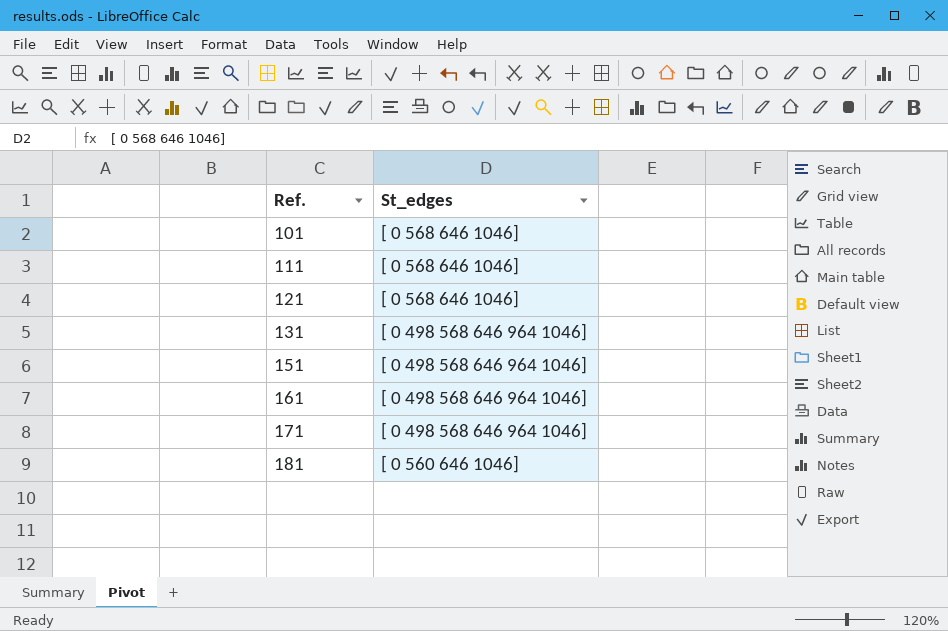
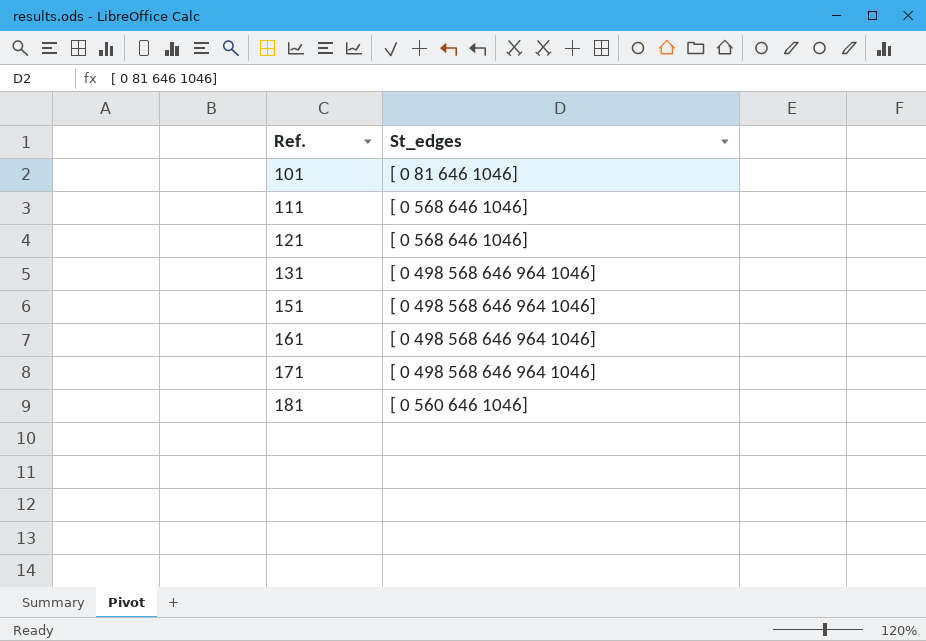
101 | St_edges: [ 0 568 646 1046] -> [ 0 81 646 1046]

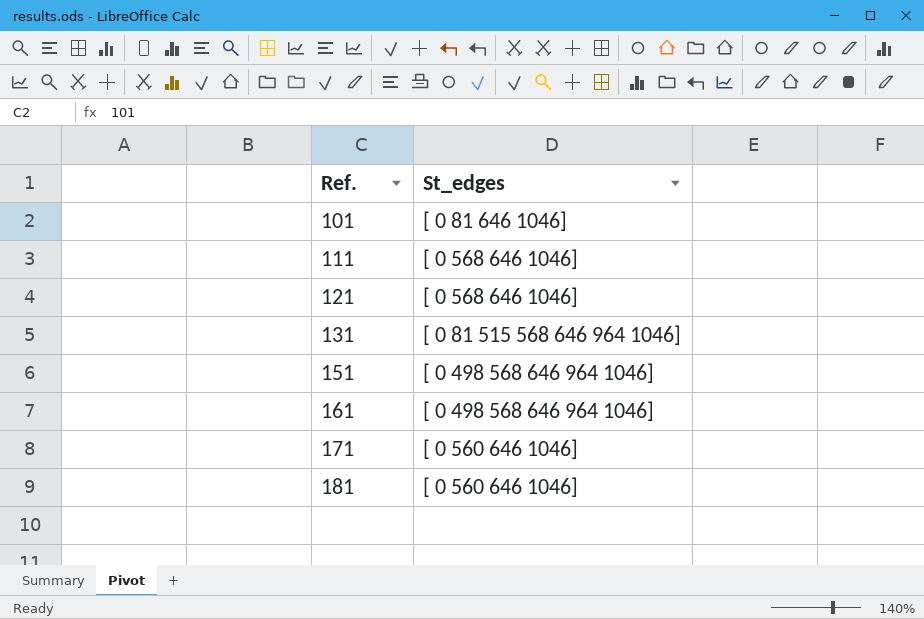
131 | St_edges: [ 0 498 568 646 964 1046] -> [ 0 81 515 568 646 964 1046]
171 | St_edges: [ 0 498 568 646 964 1046] -> [ 0 560 646 1046]

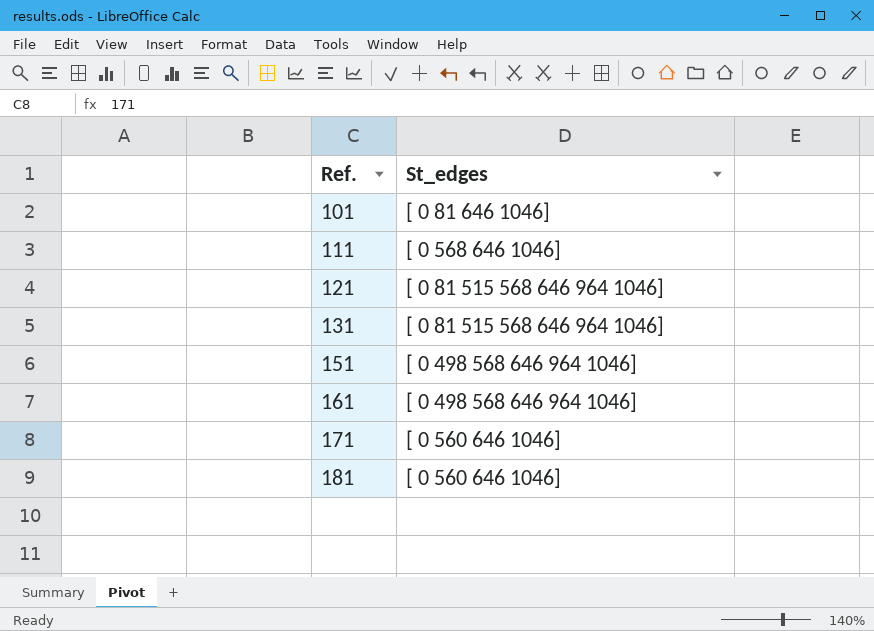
121 | St_edges: [ 0 568 646 1046] -> [ 0 81 515 568 646 964 1046]

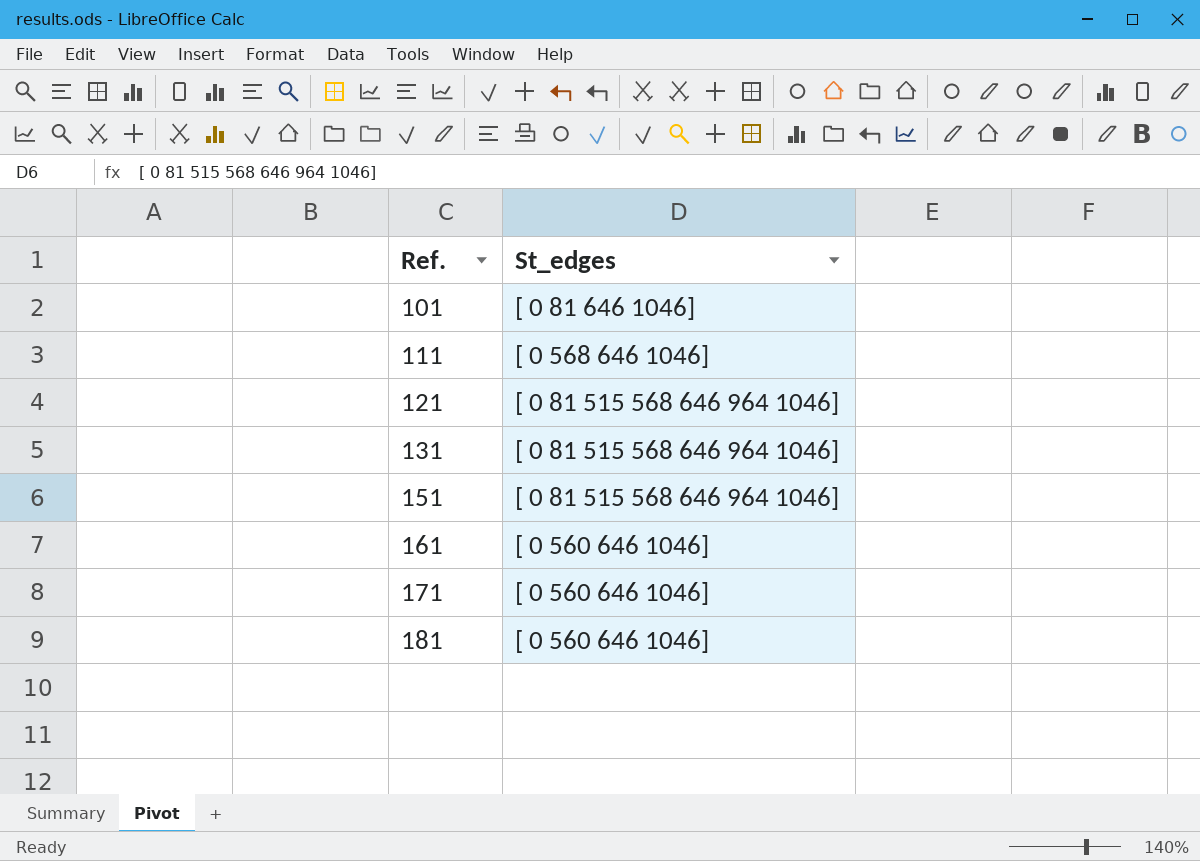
151 | St_edges: [ 0 498 568 646 964 1046] -> [ 0 81 515 568 646 964 1046]
161 | St_edges: [ 0 498 568 646 964 1046] -> [ 0 560 646 1046]

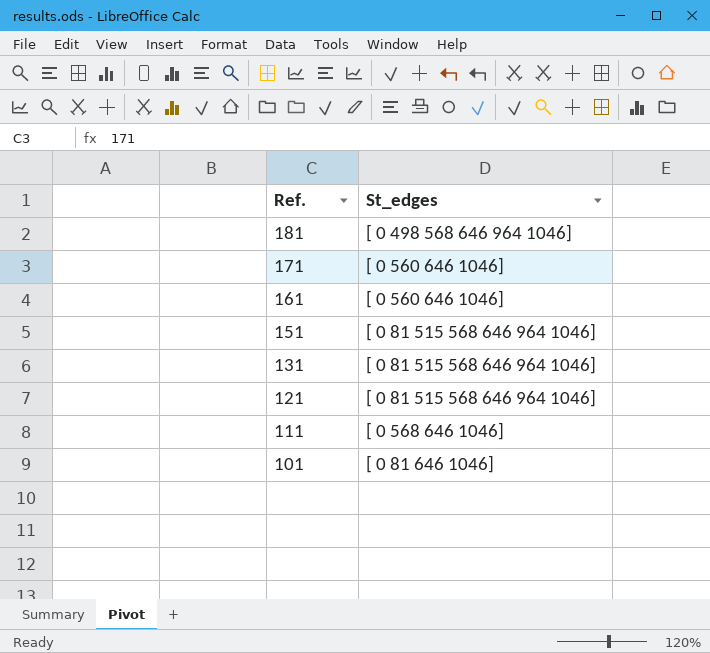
row order: Ref. ascending -> Ref. descending
181 | St_edges: [ 0 560 646 1046] -> [ 0 498 568 646 964 1046]

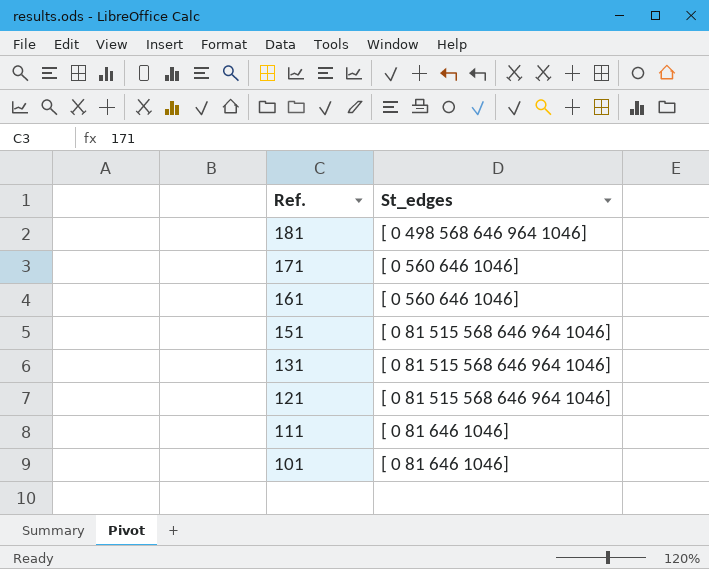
111 | St_edges: [ 0 568 646 1046] -> [ 0 81 646 1046]

